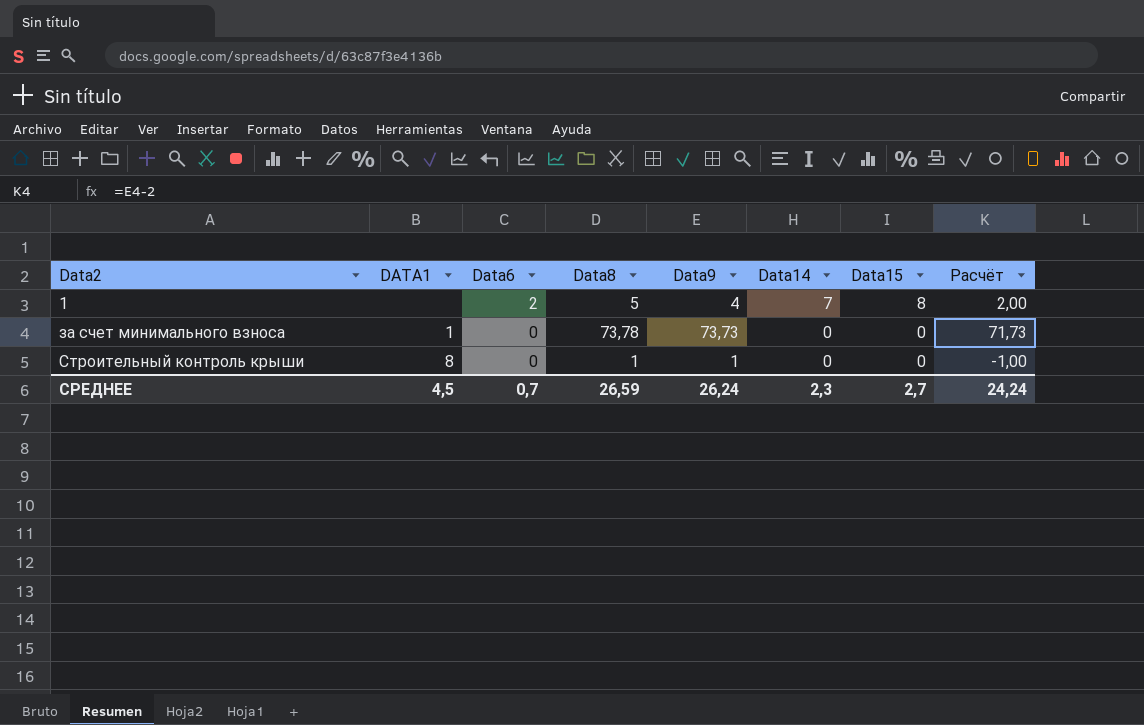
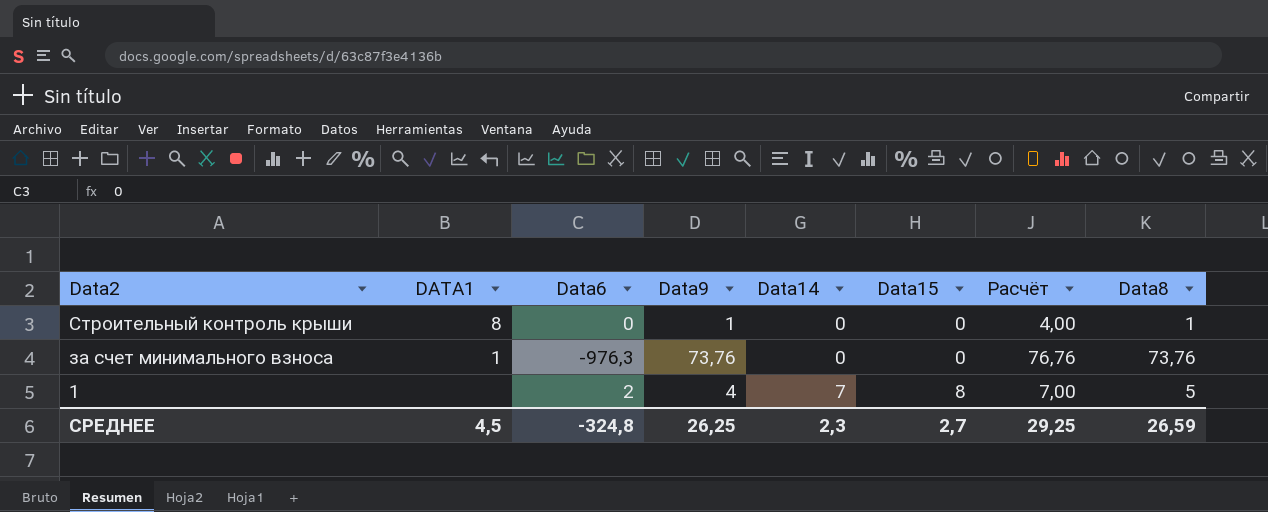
row order: Data2 ascending -> Data2 descending
column Расчёт | formula: [Data9] - 2 -> [Data9] + 3
column Data8 | position: 4 -> 8
за счет минимального взноса | Data6: 0 -> -976,3
за счет минимального взноса | Data9: 73,73 -> 73,76
за счет минимального взноса | Data8: 73,78 -> 73,76
СРЕДНЕЕ | Data6: 0,7 -> -324,8
СРЕДНЕЕ | Data9: 26,24 -> 26,25
СРЕДНЕЕ | Расчёт: 24,24 -> 29,25

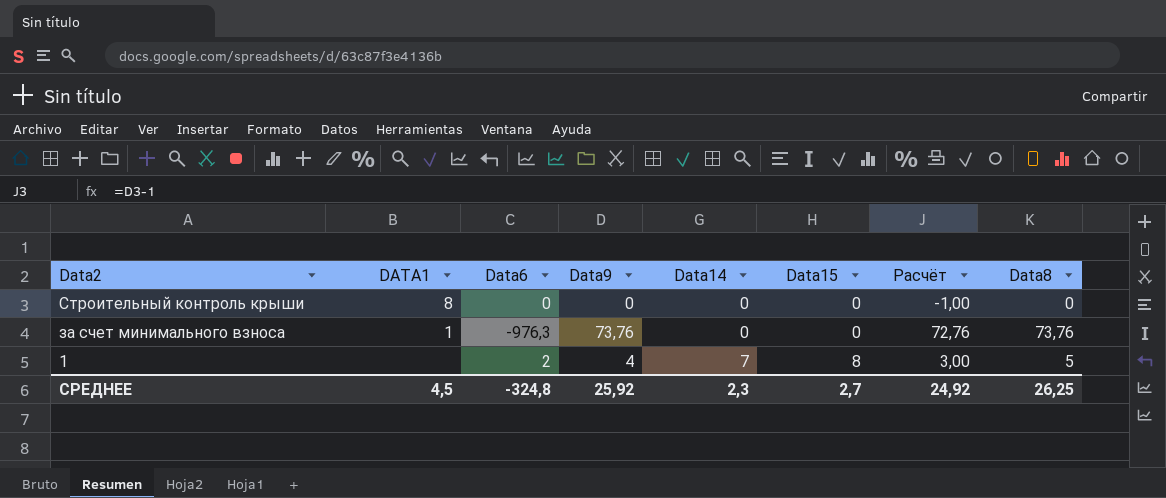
column Расчёт | formula: [Data9] + 3 -> [Data9] - 1
Строительный контроль крыши | Data9: 1 -> 0
Строительный контроль крыши | Data8: 1 -> 0
СРЕДНЕЕ | Data9: 26,25 -> 25,92
СРЕДНЕЕ | Расчёт: 29,25 -> 24,92
СРЕДНЕЕ | Data8: 26,59 -> 26,25

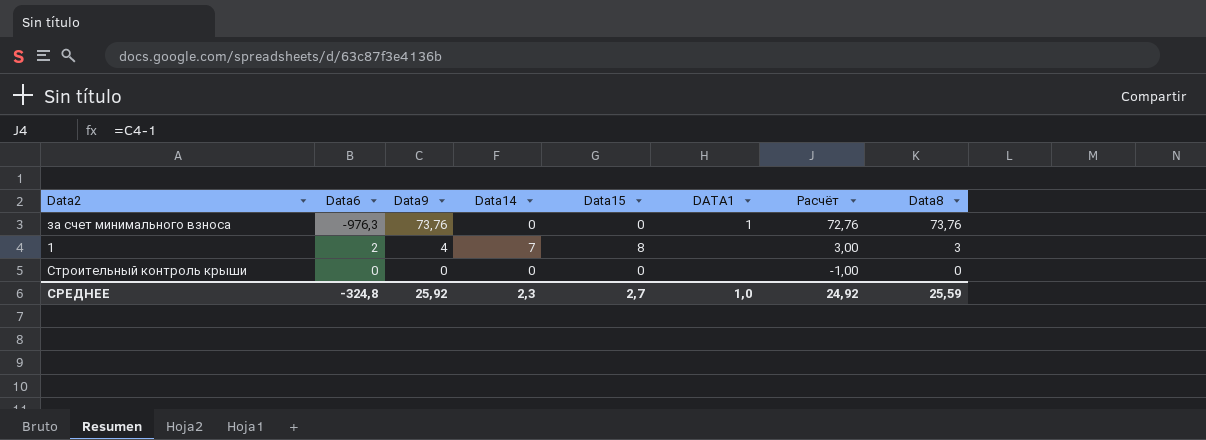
row order: Data2 descending -> Data9 descending
column DATA1 | position: 2 -> 6
1 | Data8: 5 -> 3
Строительный контроль крыши | DATA1: 8 -> none
СРЕДНЕЕ | DATA1: 4,5 -> 1,0
СРЕДНЕЕ | Data8: 26,25 -> 25,59

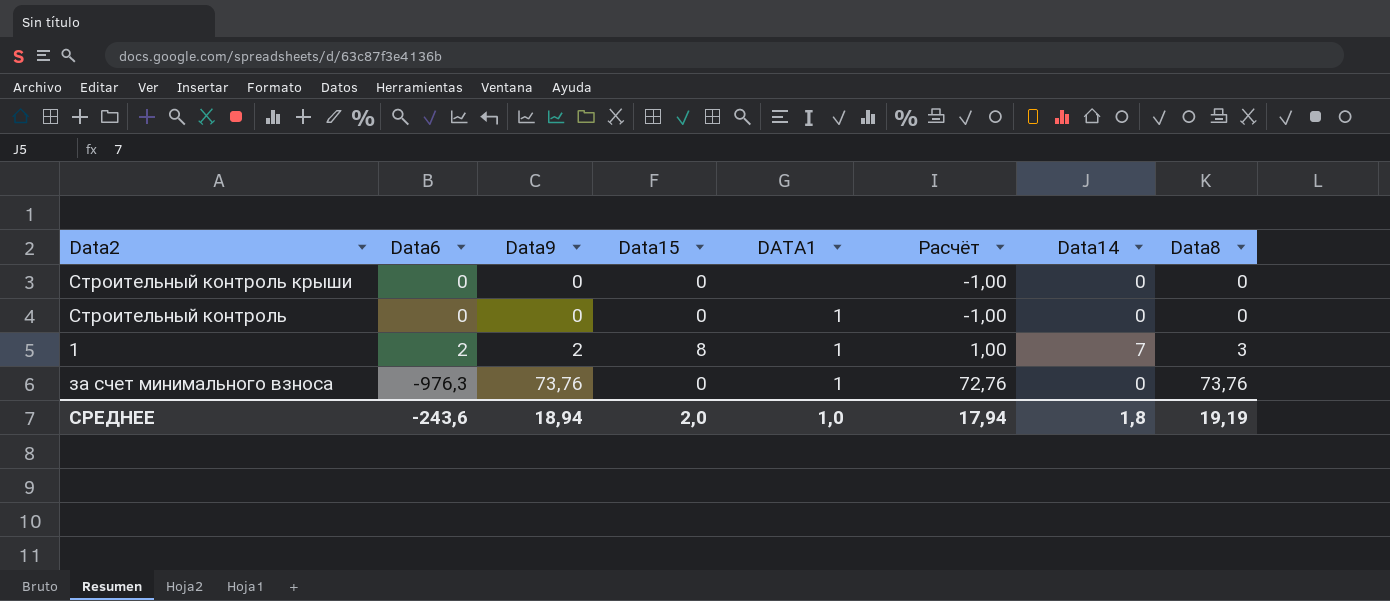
row order: Data9 descending -> Data9 ascending
column Data14 | position: 4 -> 7
row Строительный контроль: none -> 0 | 0 | 0 | 1 | -1,00 | 0 | 0
1 | Data9: 4 -> 2
1 | DATA1: none -> 1
1 | Расчёт: 3,00 -> 1,00
СРЕДНЕЕ | Data6: -324,8 -> -243,6
СРЕДНЕЕ | Data9: 25,92 -> 18,94
СРЕДНЕЕ | Data15: 2,7 -> 2,0
СРЕДНЕЕ | Расчёт: 24,92 -> 17,94
СРЕДНЕЕ | Data14: 2,3 -> 1,8
СРЕДНЕЕ | Data8: 25,59 -> 19,19

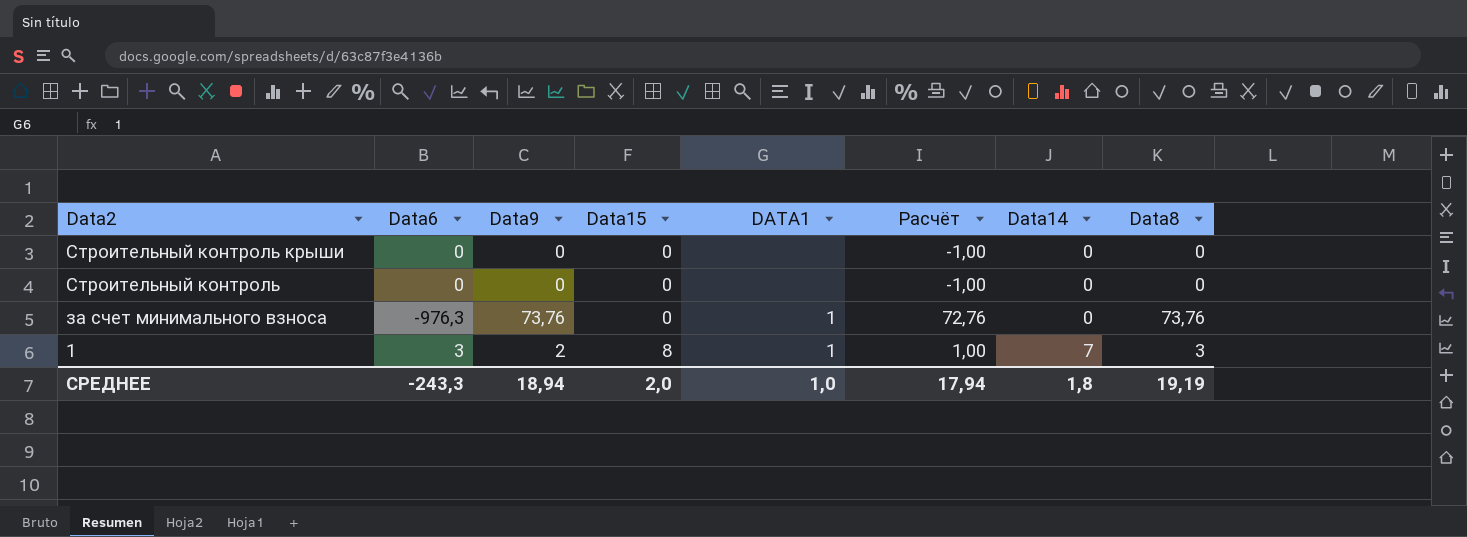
row order: Data9 ascending -> Data2 descending
Строительный контроль | DATA1: 1 -> none
1 | Data6: 2 -> 3
СРЕДНЕЕ | Data6: -243,6 -> -243,3

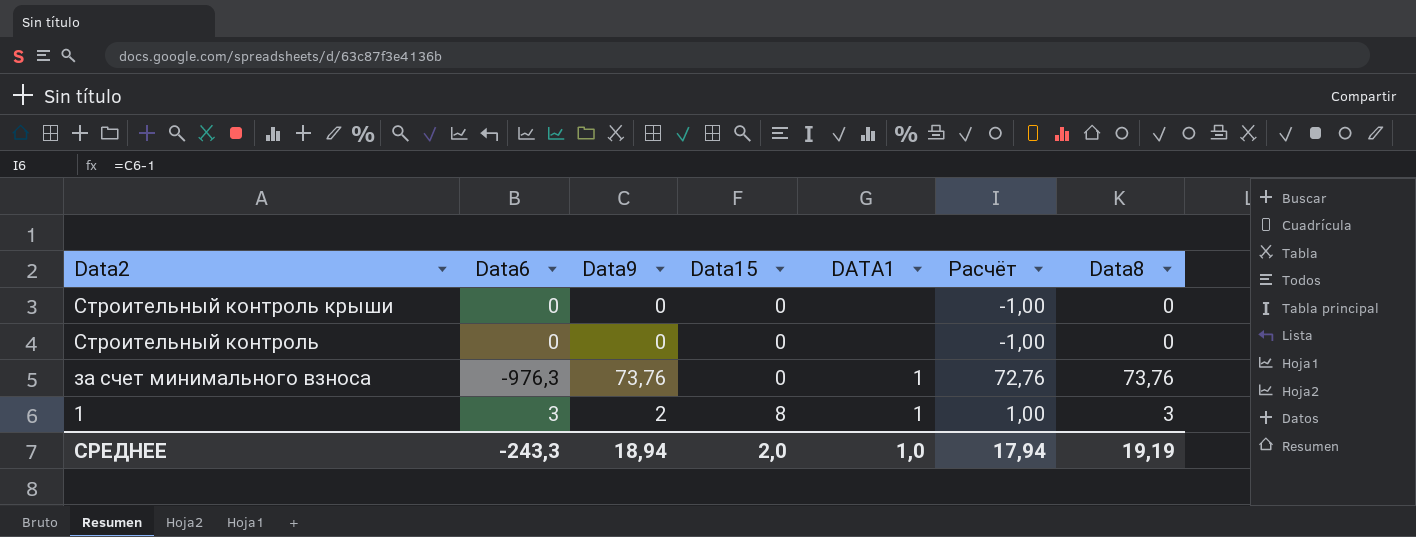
column Data14 | position: 7 -> none

